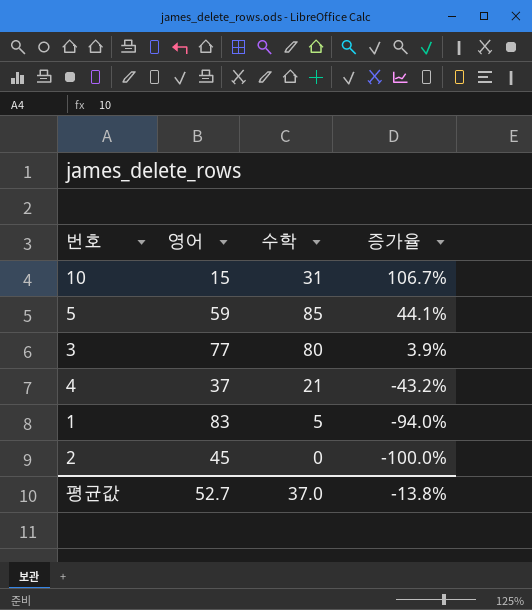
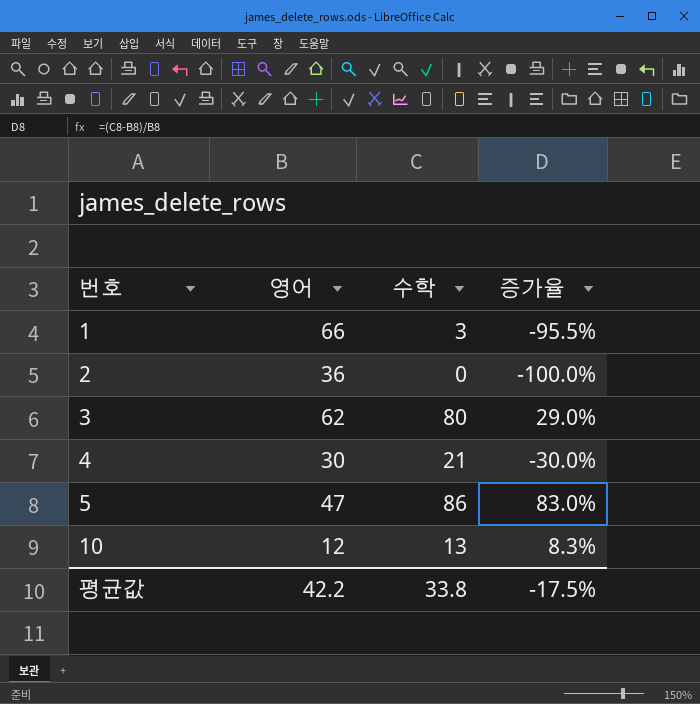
row order: 증가율 descending -> 번호 ascending
1 | 영어: 83 -> 66
1 | 수학: 5 -> 3
1 | 증가율: -94.0% -> -95.5%
2 | 영어: 45 -> 36
3 | 영어: 77 -> 62
3 | 증가율: 3.9% -> 29.0%
4 | 영어: 37 -> 30
4 | 증가율: -43.2% -> -30.0%
5 | 영어: 59 -> 47
5 | 수학: 85 -> 86
5 | 증가율: 44.1% -> 83.0%
10 | 영어: 15 -> 12
10 | 수학: 31 -> 13
10 | 증가율: 106.7% -> 8.3%
평균값 | 영어: 52.7 -> 42.2
평균값 | 수학: 37.0 -> 33.8
평균값 | 증가율: -13.8% -> -17.5%

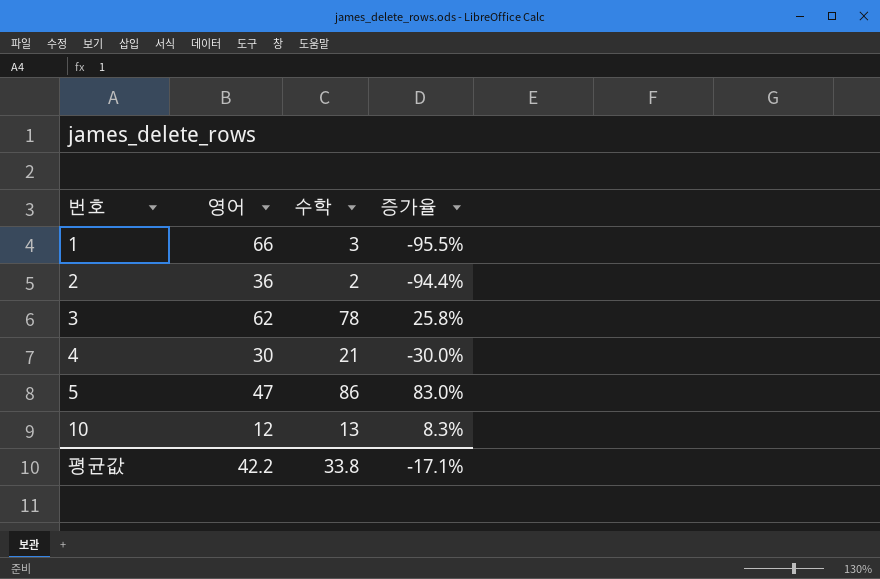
2 | 수학: 0 -> 2
2 | 증가율: -100.0% -> -94.4%
3 | 수학: 80 -> 78
3 | 증가율: 29.0% -> 25.8%
평균값 | 증가율: -17.5% -> -17.1%

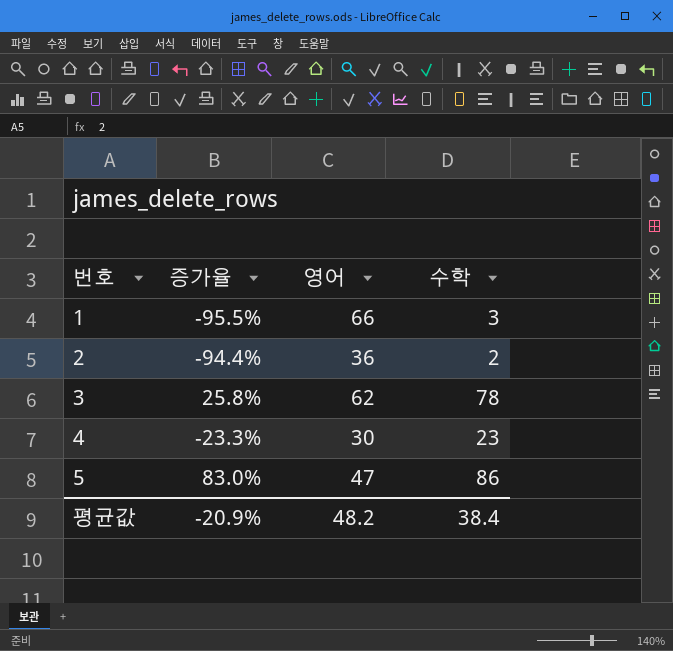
column 증가율 | position: 4 -> 2
row 10: 12 | 13 | 8.3% -> none
4 | 증가율: -30.0% -> -23.3%
4 | 수학: 21 -> 23
평균값 | 증가율: -17.1% -> -20.9%
평균값 | 영어: 42.2 -> 48.2
평균값 | 수학: 33.8 -> 38.4

